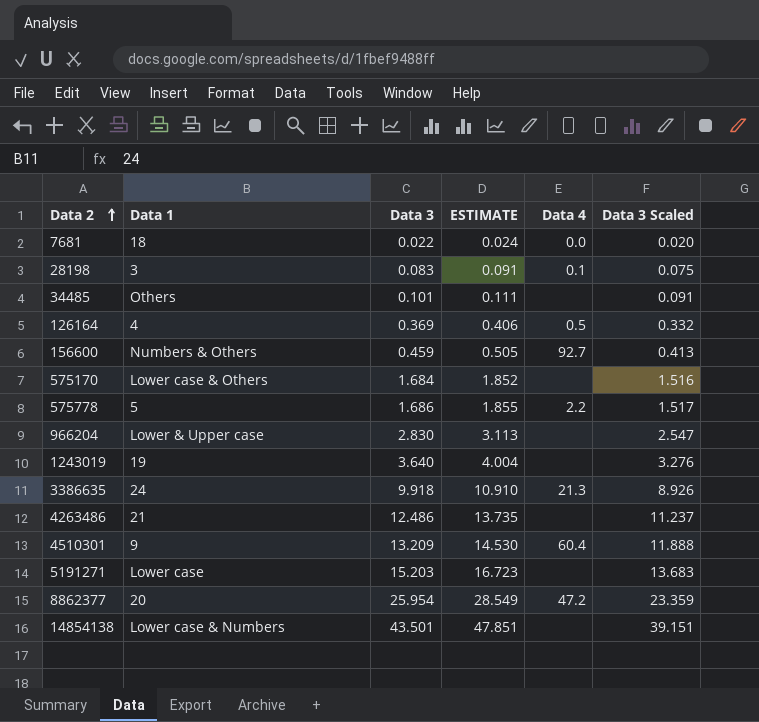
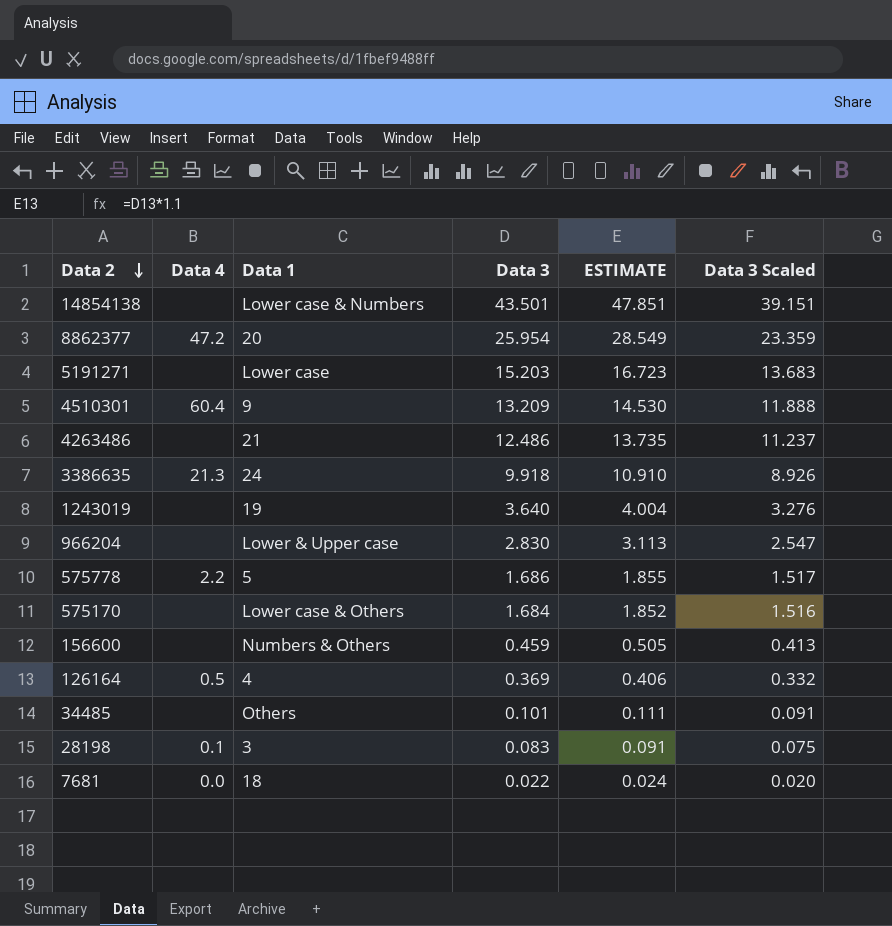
row order: Data 2 ascending -> Data 2 descending
column Data 4 | position: 5 -> 2
156600 | Data 4: 92.7 -> none

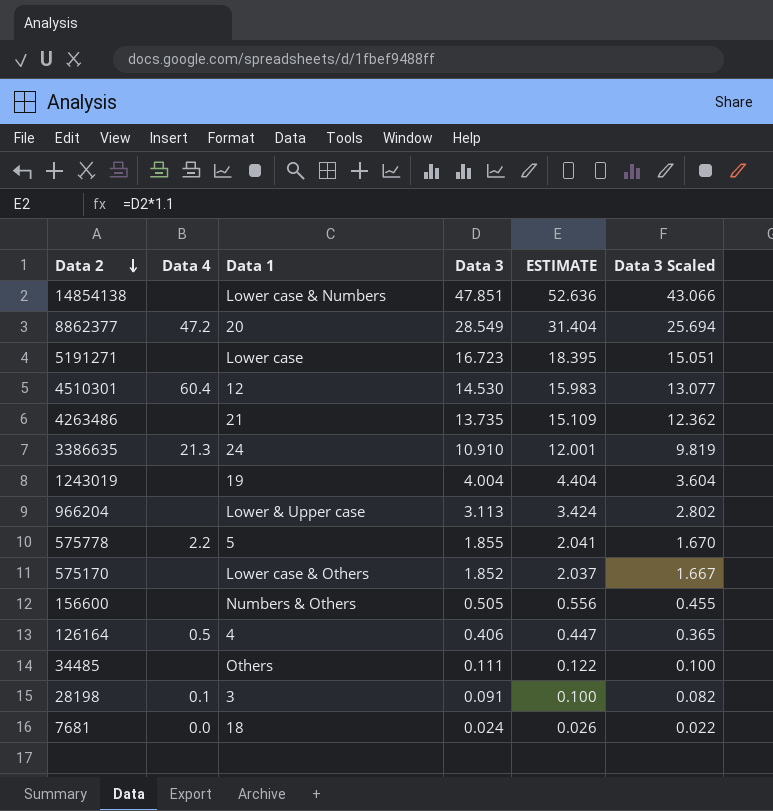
14854138 | Data 3: 43.501 -> 47.851
14854138 | ESTIMATE: 47.851 -> 52.636
14854138 | Data 3 Scaled: 39.151 -> 43.066
8862377 | Data 3: 25.954 -> 28.549
8862377 | ESTIMATE: 28.549 -> 31.404
8862377 | Data 3 Scaled: 23.359 -> 25.694
5191271 | Data 3: 15.203 -> 16.723
5191271 | ESTIMATE: 16.723 -> 18.395
5191271 | Data 3 Scaled: 13.683 -> 15.051
4510301 | Data 1: 9 -> 12
4510301 | Data 3: 13.209 -> 14.530
4510301 | ESTIMATE: 14.530 -> 15.983
4510301 | Data 3 Scaled: 11.888 -> 13.077
4263486 | Data 3: 12.486 -> 13.735
4263486 | ESTIMATE: 13.735 -> 15.109
4263486 | Data 3 Scaled: 11.237 -> 12.362
3386635 | Data 3: 9.918 -> 10.910
3386635 | ESTIMATE: 10.910 -> 12.001
3386635 | Data 3 Scaled: 8.926 -> 9.819
1243019 | Data 3: 3.640 -> 4.004
1243019 | ESTIMATE: 4.004 -> 4.404
1243019 | Data 3 Scaled: 3.276 -> 3.604
966204 | Data 3: 2.830 -> 3.113
966204 | ESTIMATE: 3.113 -> 3.424
966204 | Data 3 Scaled: 2.547 -> 2.802
575778 | Data 3: 1.686 -> 1.855
575778 | ESTIMATE: 1.855 -> 2.041
575778 | Data 3 Scaled: 1.517 -> 1.670
575170 | Data 3: 1.684 -> 1.852
575170 | ESTIMATE: 1.852 -> 2.037
575170 | Data 3 Scaled: 1.516 -> 1.667
156600 | Data 3: 0.459 -> 0.505
156600 | ESTIMATE: 0.505 -> 0.556
156600 | Data 3 Scaled: 0.413 -> 0.455
126164 | Data 3: 0.369 -> 0.406
126164 | ESTIMATE: 0.406 -> 0.447
126164 | Data 3 Scaled: 0.332 -> 0.365
34485 | Data 3: 0.101 -> 0.111
34485 | ESTIMATE: 0.111 -> 0.122
34485 | Data 3 Scaled: 0.091 -> 0.100
28198 | Data 3: 0.083 -> 0.091
28198 | ESTIMATE: 0.091 -> 0.100
28198 | Data 3 Scaled: 0.075 -> 0.082
7681 | Data 3: 0.022 -> 0.024
7681 | ESTIMATE: 0.024 -> 0.026
7681 | Data 3 Scaled: 0.020 -> 0.022

